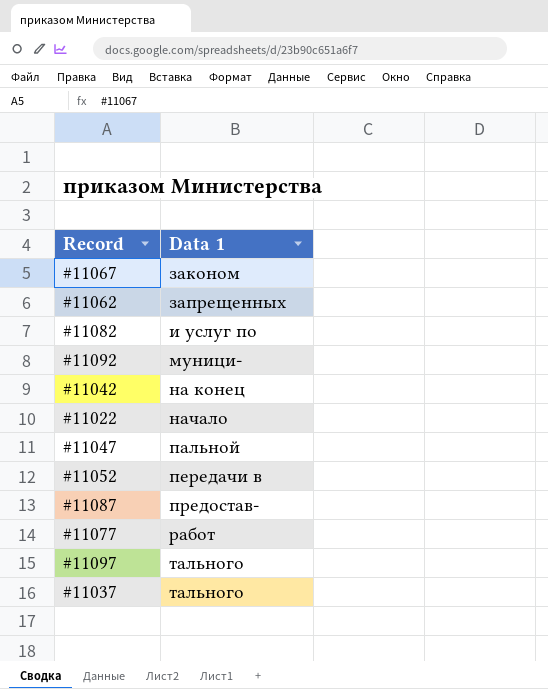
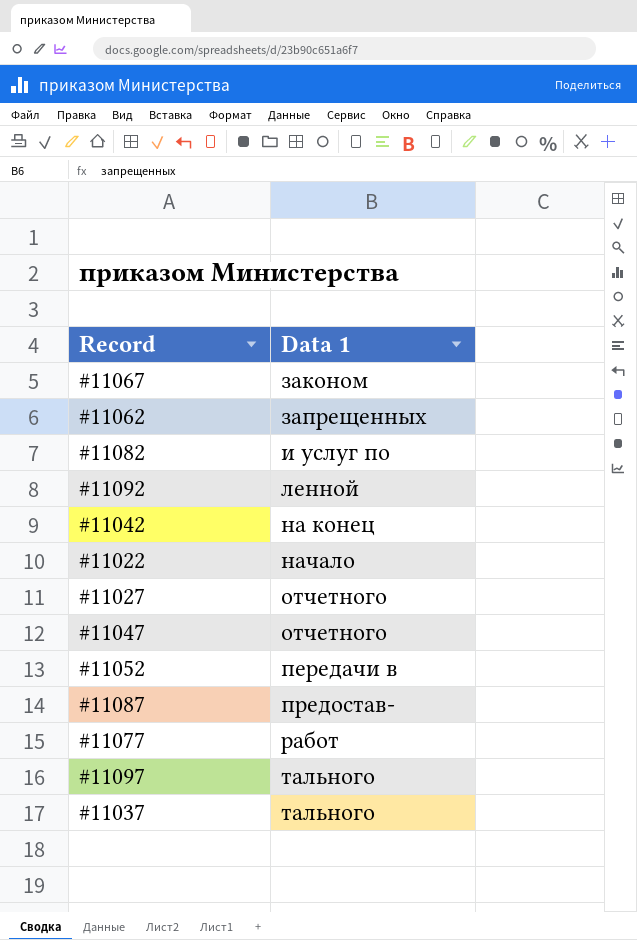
#11092 | Data 1: муници- -> ленной
row #11027: none -> отчетного
#11047 | Data 1: пальной -> отчетного

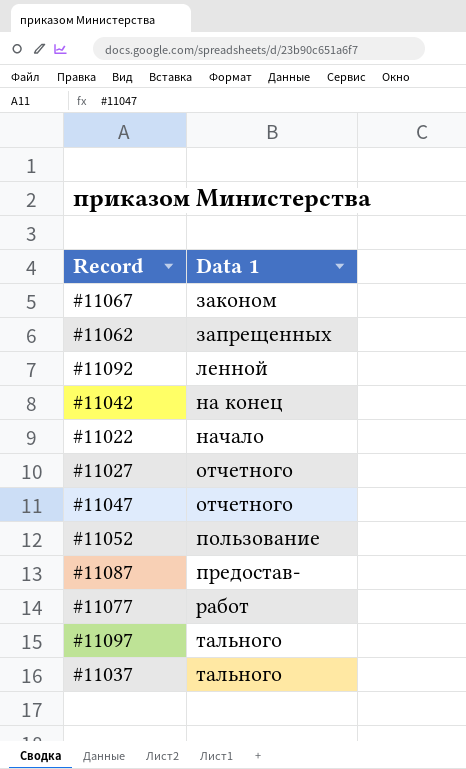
row #11082: и услуг по -> none
#11052 | Data 1: передачи в -> пользование

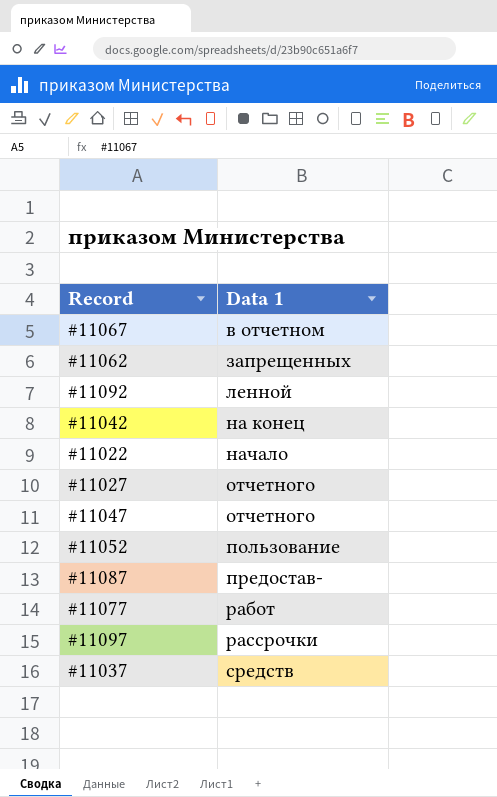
#11067 | Data 1: законом -> в отчетном
#11097 | Data 1: тального -> рассрочки
#11037 | Data 1: тального -> средств

